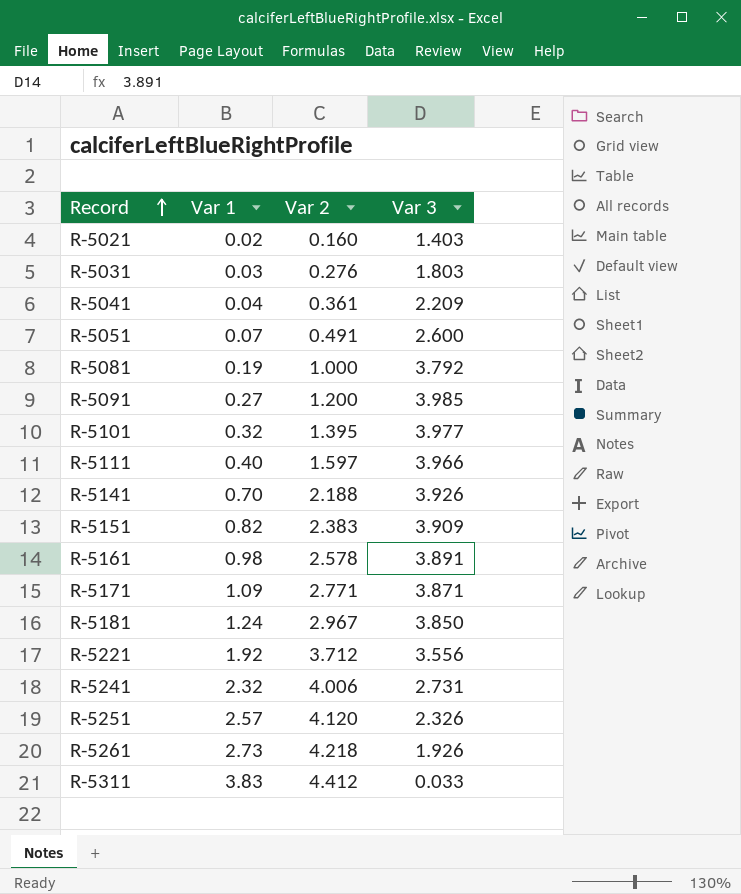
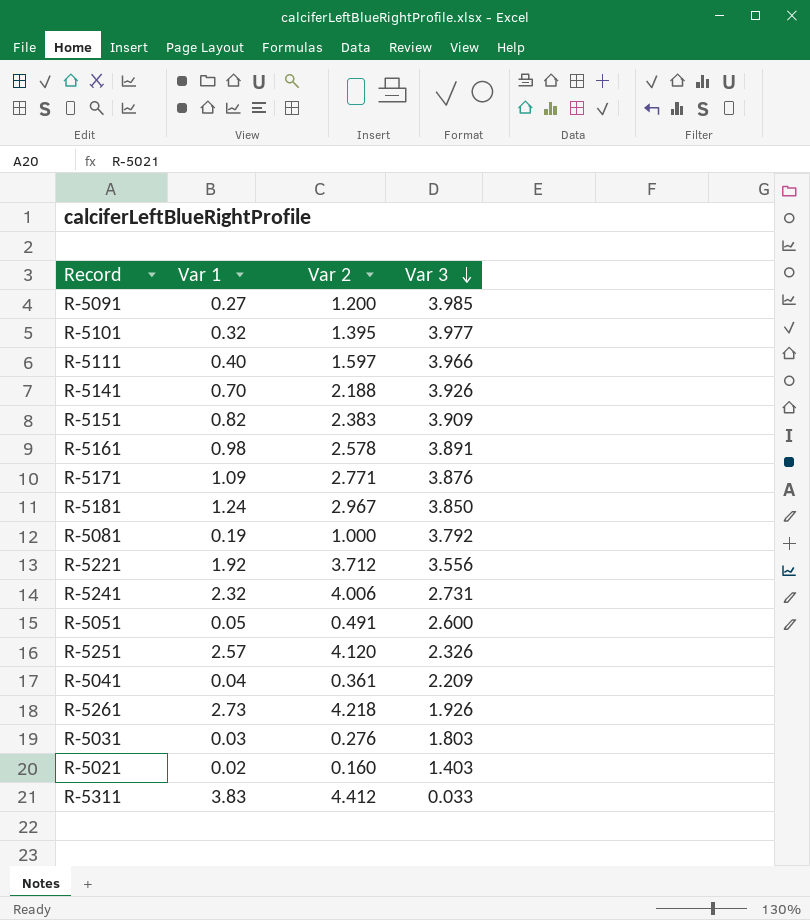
row order: Record ascending -> Var 3 descending
R-5171 | Var 3: 3.871 -> 3.876
R-5051 | Var 1: 0.07 -> 0.05

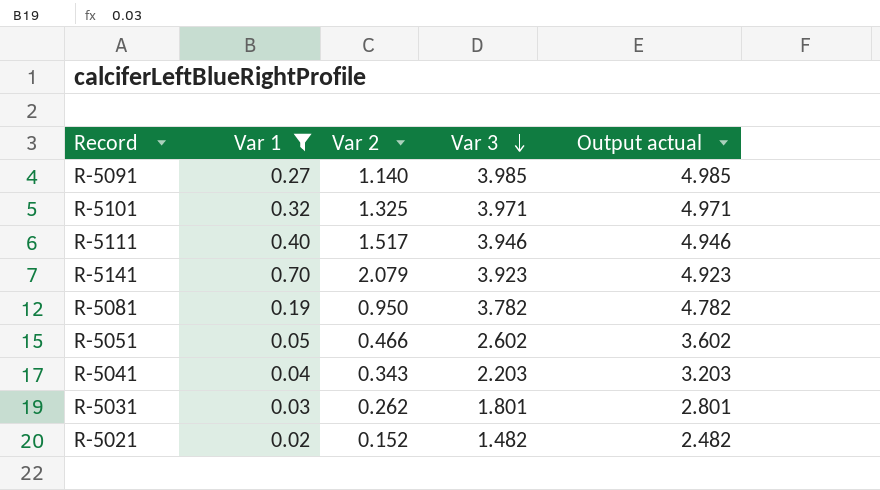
filter: none -> Var 1 <= 0.70
column Output actual | formula: none -> [Var 3] + 1
R-5091 | Var 2: 1.200 -> 1.140
R-5101 | Var 2: 1.395 -> 1.325
R-5101 | Var 3: 3.977 -> 3.971
R-5111 | Var 2: 1.597 -> 1.517
R-5111 | Var 3: 3.966 -> 3.946
R-5141 | Var 2: 2.188 -> 2.079
R-5141 | Var 3: 3.926 -> 3.923
R-5081 | Var 2: 1.000 -> 0.950
R-5081 | Var 3: 3.792 -> 3.782
R-5051 | Var 2: 0.491 -> 0.466
R-5051 | Var 3: 2.600 -> 2.602
R-5041 | Var 2: 0.361 -> 0.343
R-5041 | Var 3: 2.209 -> 2.203
R-5031 | Var 2: 0.276 -> 0.262
R-5031 | Var 3: 1.803 -> 1.801
R-5021 | Var 2: 0.160 -> 0.152
R-5021 | Var 3: 1.403 -> 1.482

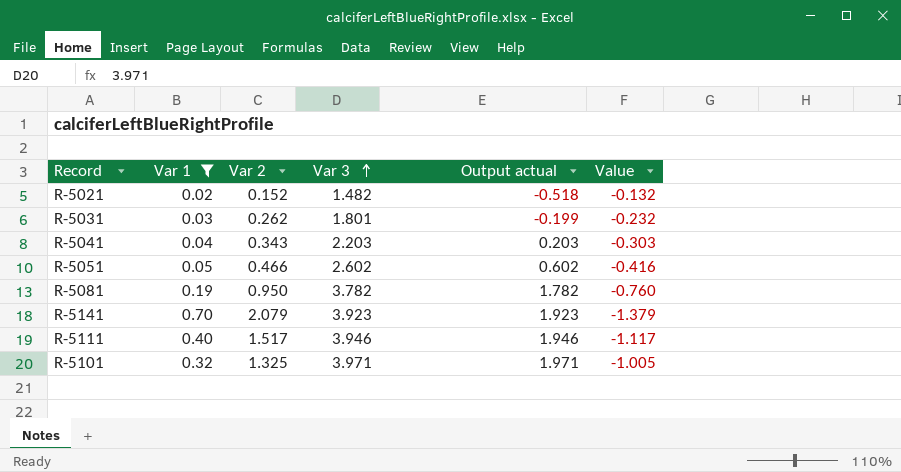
row order: Var 3 descending -> Var 3 ascending
column Output actual | formula: [Var 3] + 1 -> [Var 3] - 2
column Value | formula: none -> [Var 1] - [Var 2]
row R-5091: 0.27 | 1.140 | 3.985 | 4.985 -> none

